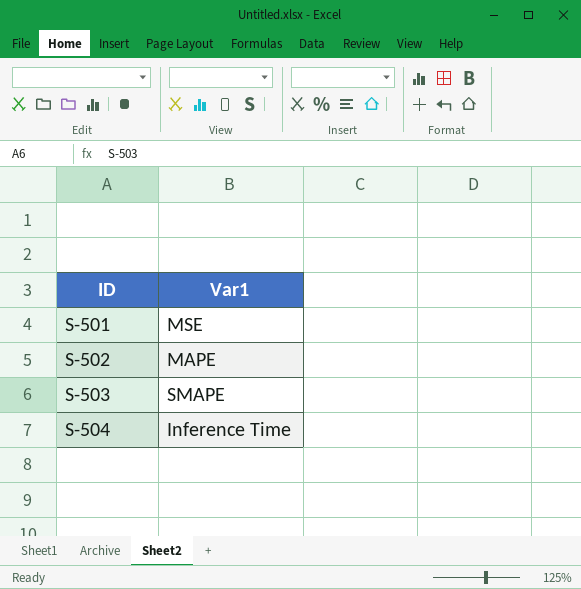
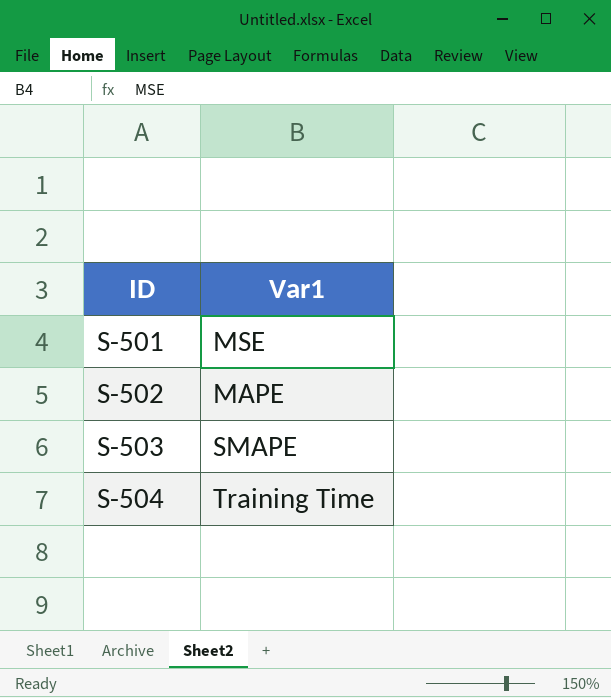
S-504 | Var1: Inference Time -> Training Time

